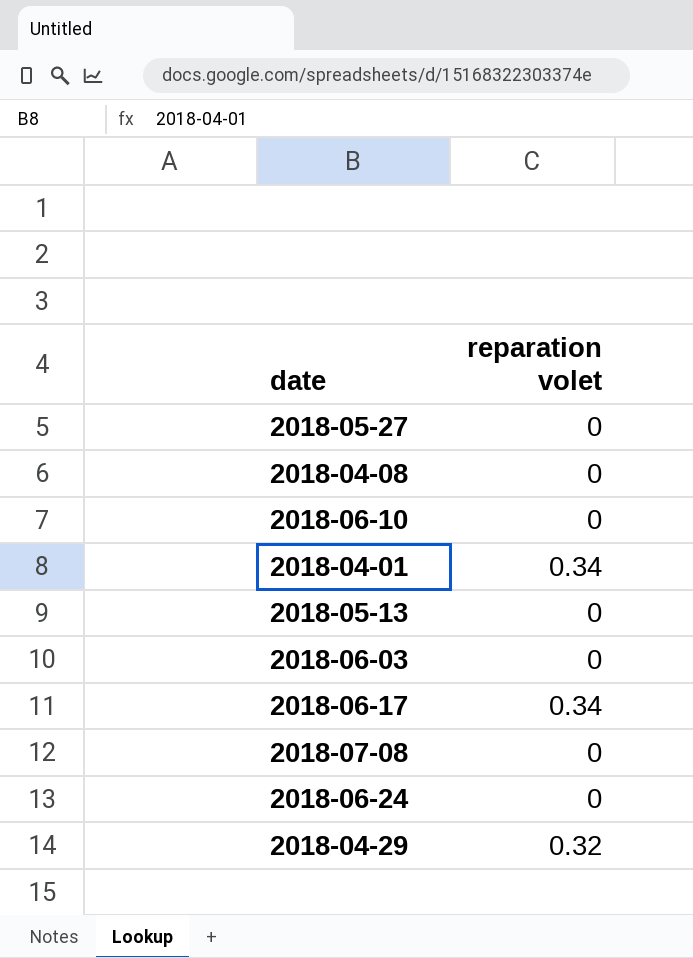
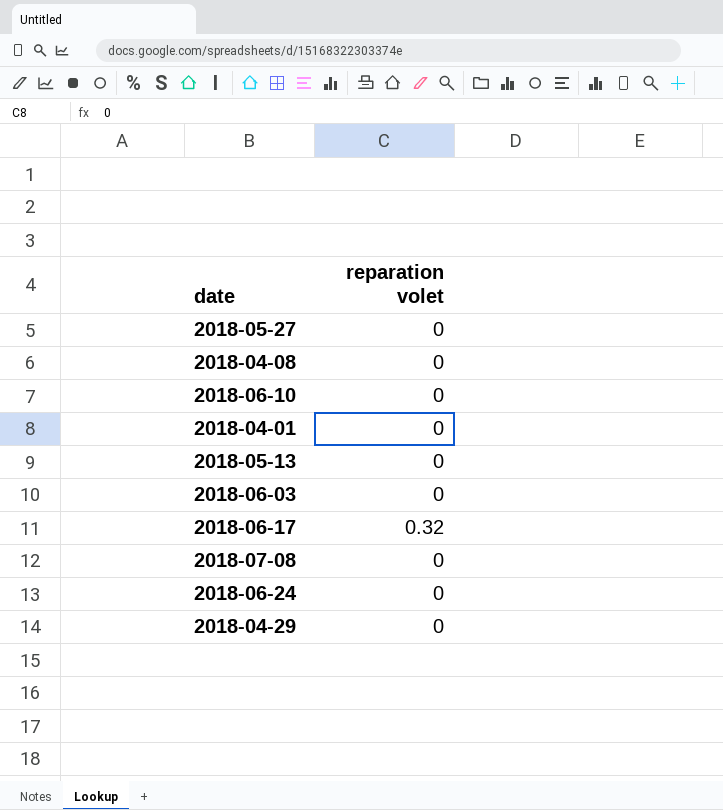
2018-04-01 | reparation volet: 0.34 -> 0
2018-06-17 | reparation volet: 0.34 -> 0.32
2018-04-29 | reparation volet: 0.32 -> 0

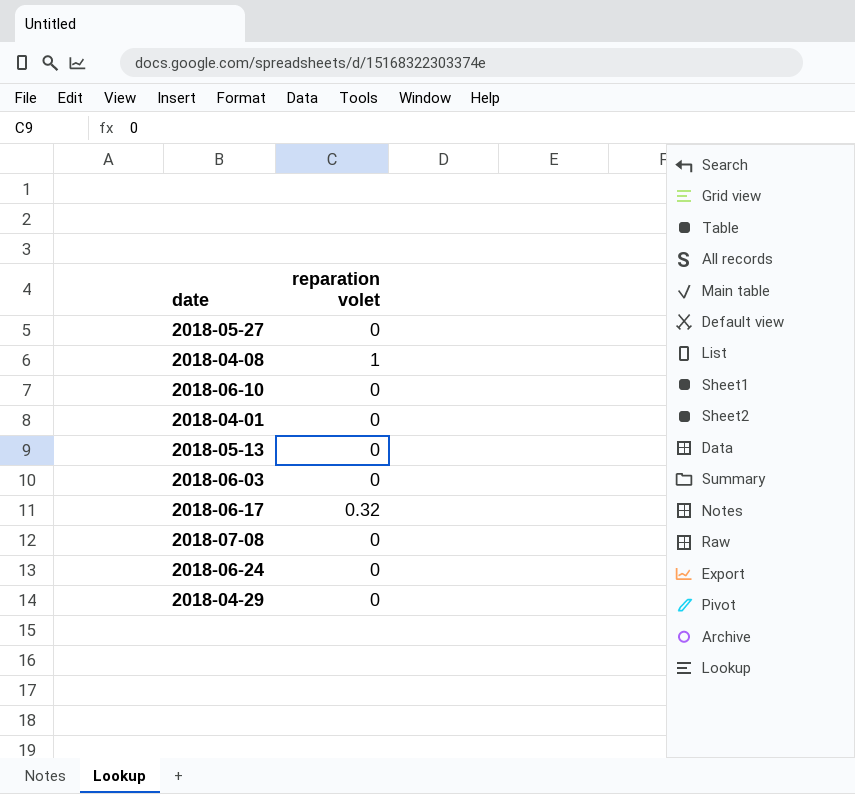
2018-04-08 | reparation volet: 0 -> 1

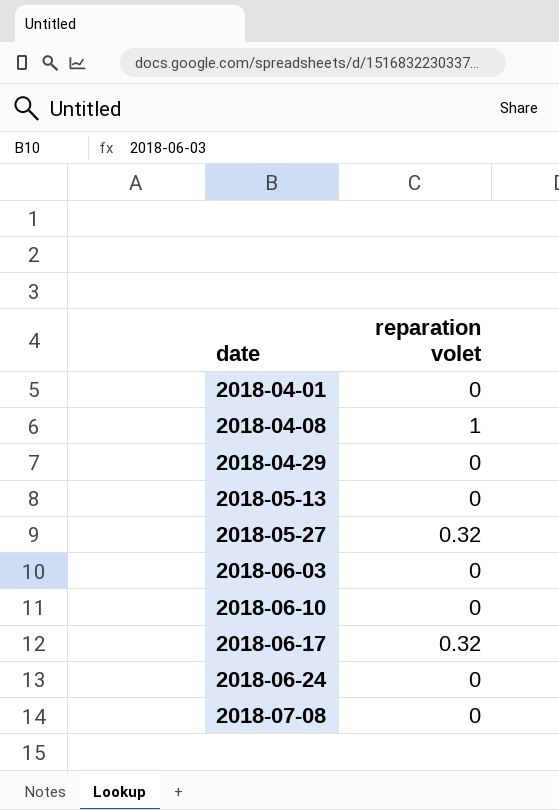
row order: none -> date ascending
2018-05-27 | reparation volet: 0 -> 0.32

